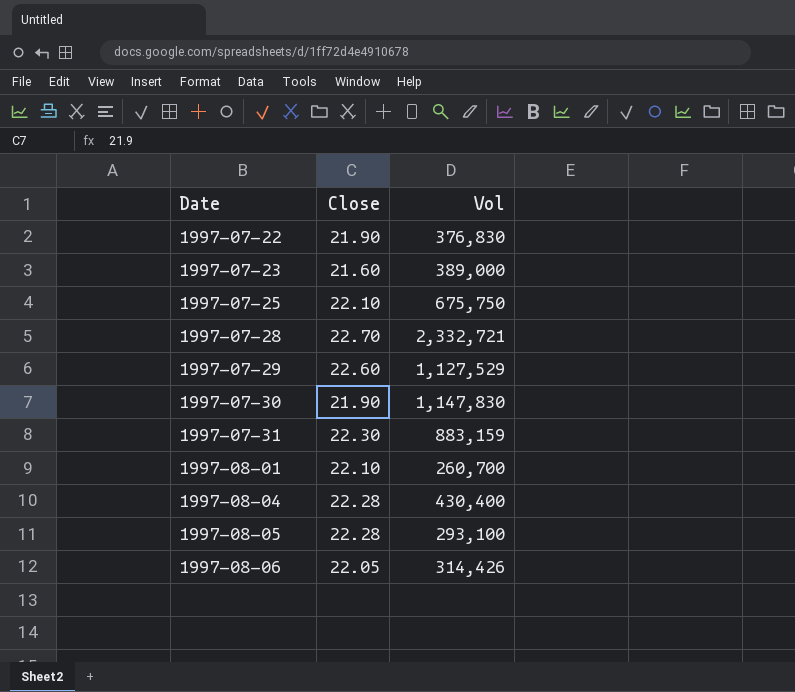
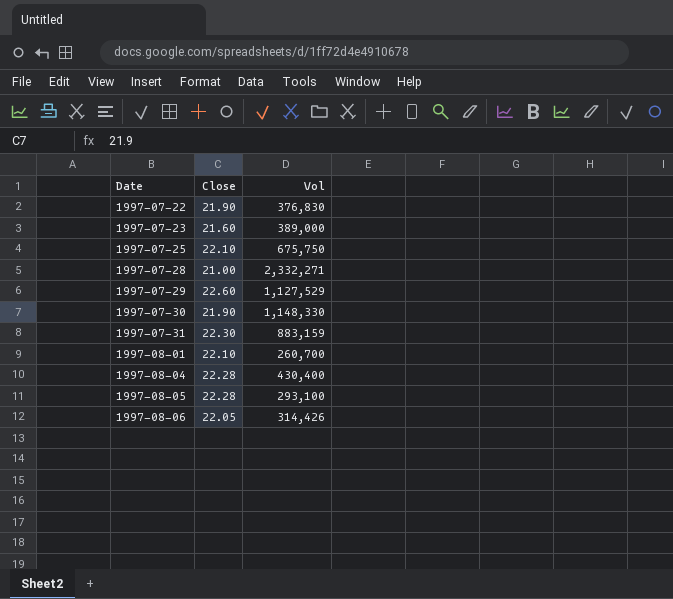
1997-07-28 | Close: 22.70 -> 21.00
1997-07-28 | Vol: 2,332,721 -> 2,332,271
1997-07-30 | Vol: 1,147,830 -> 1,148,330

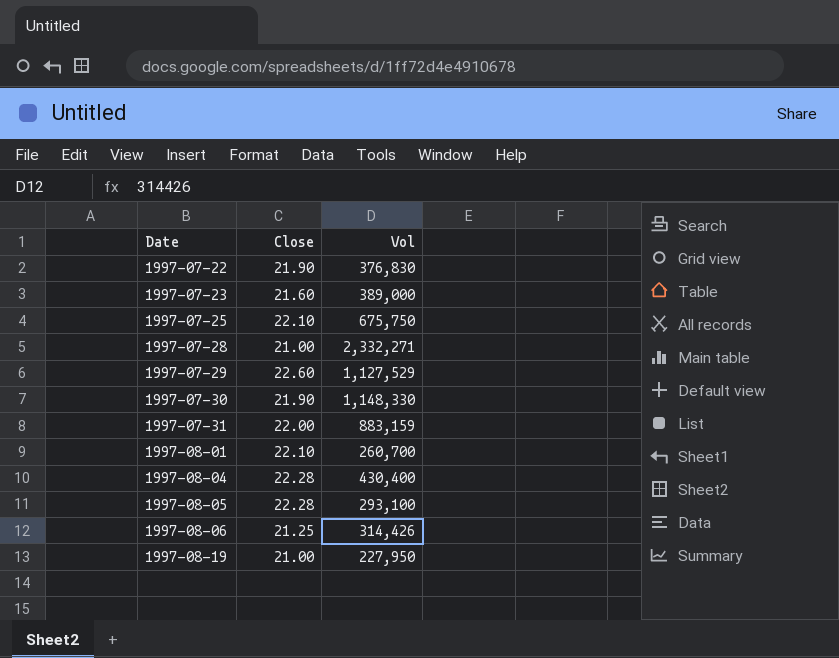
1997-07-31 | Close: 22.30 -> 22.00
1997-08-06 | Close: 22.05 -> 21.25
row 1997-08-19: none -> 21.00 | 227,950

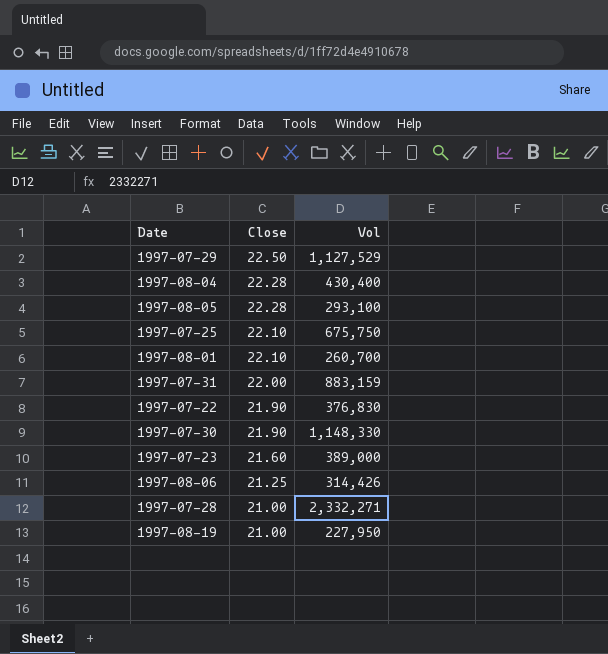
row order: Date ascending -> Close descending
1997-07-29 | Close: 22.60 -> 22.50

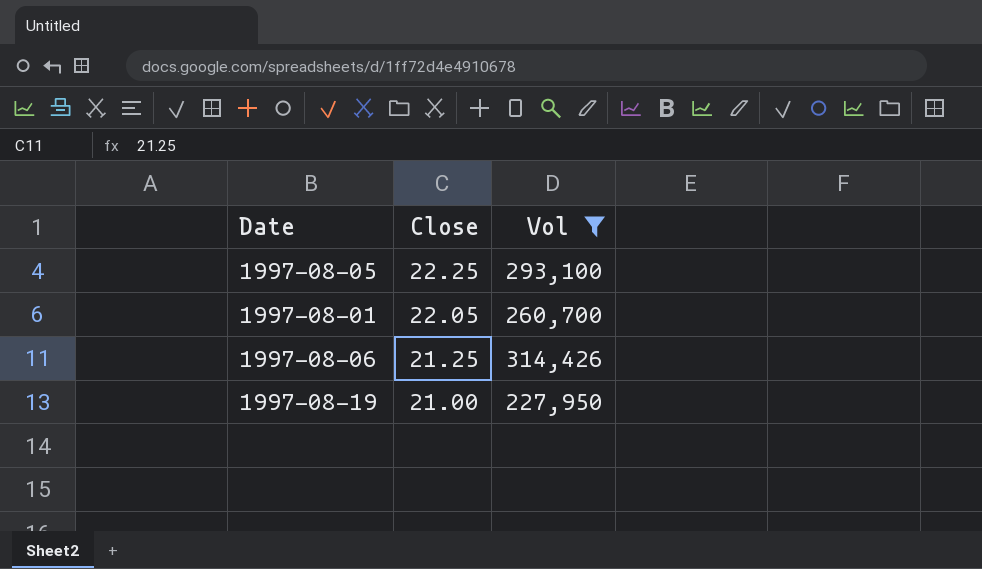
filter: none -> Vol <= 314,426
1997-08-05 | Close: 22.28 -> 22.25
1997-08-01 | Close: 22.10 -> 22.05

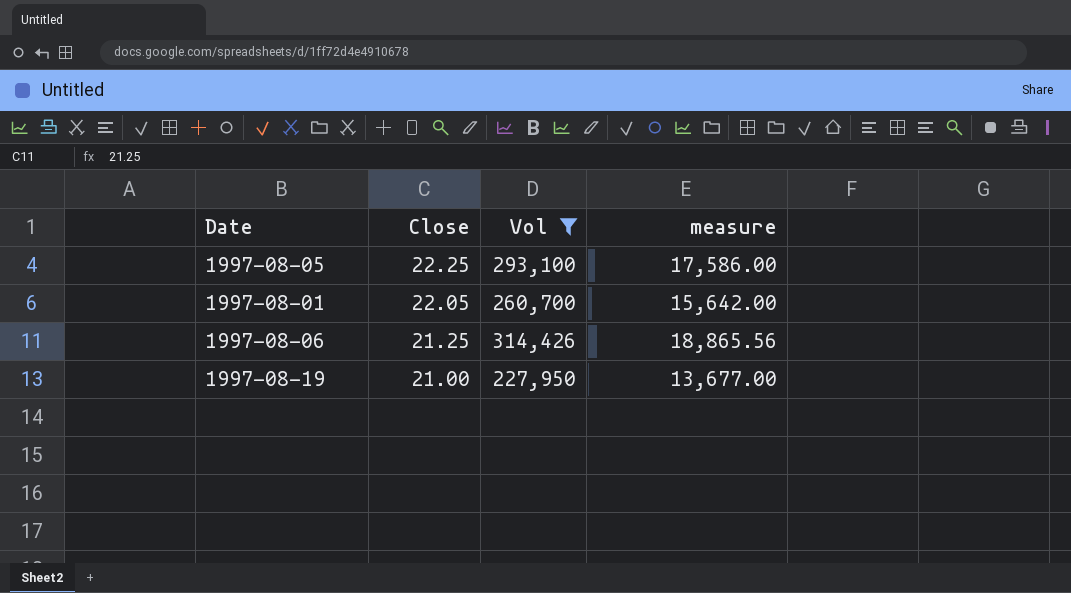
column measure | formula: none -> [Vol] * 0.06

